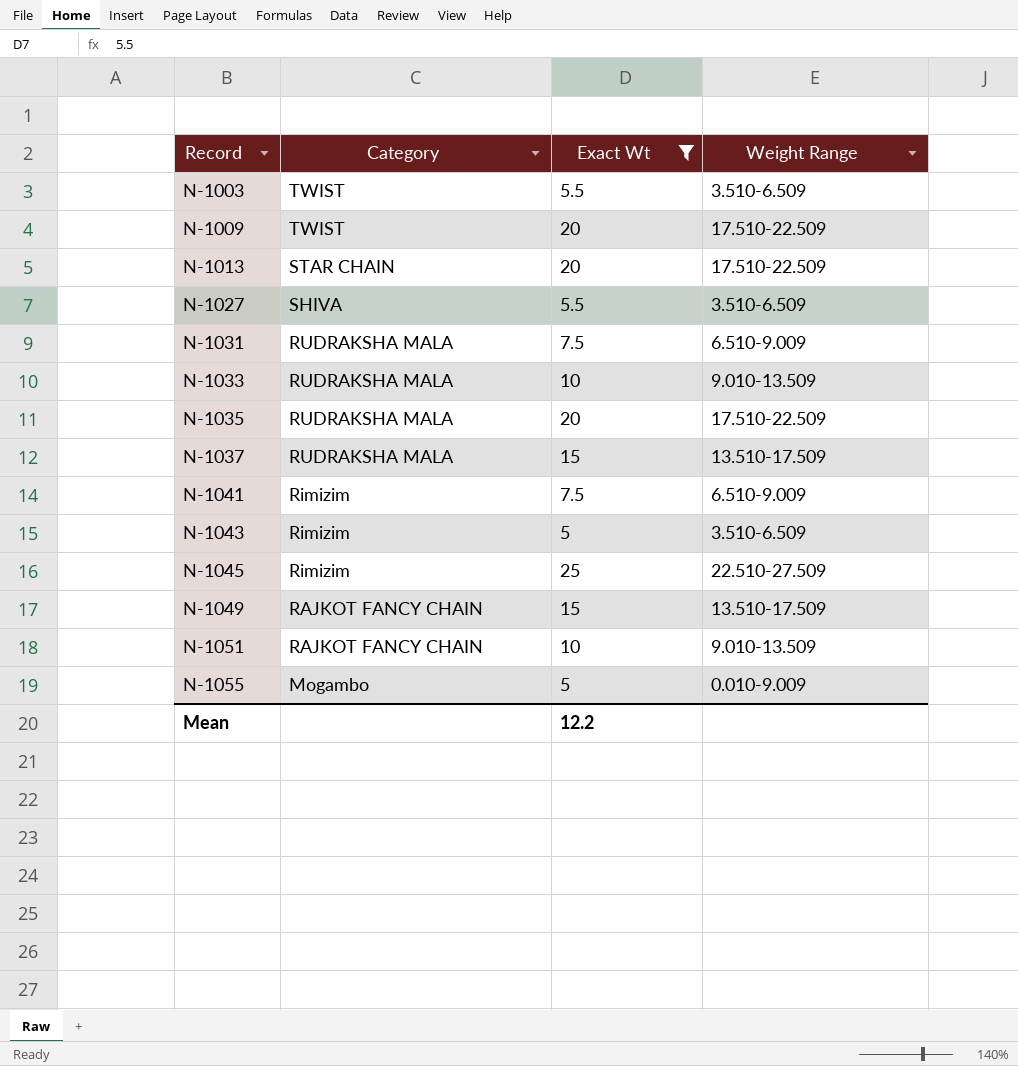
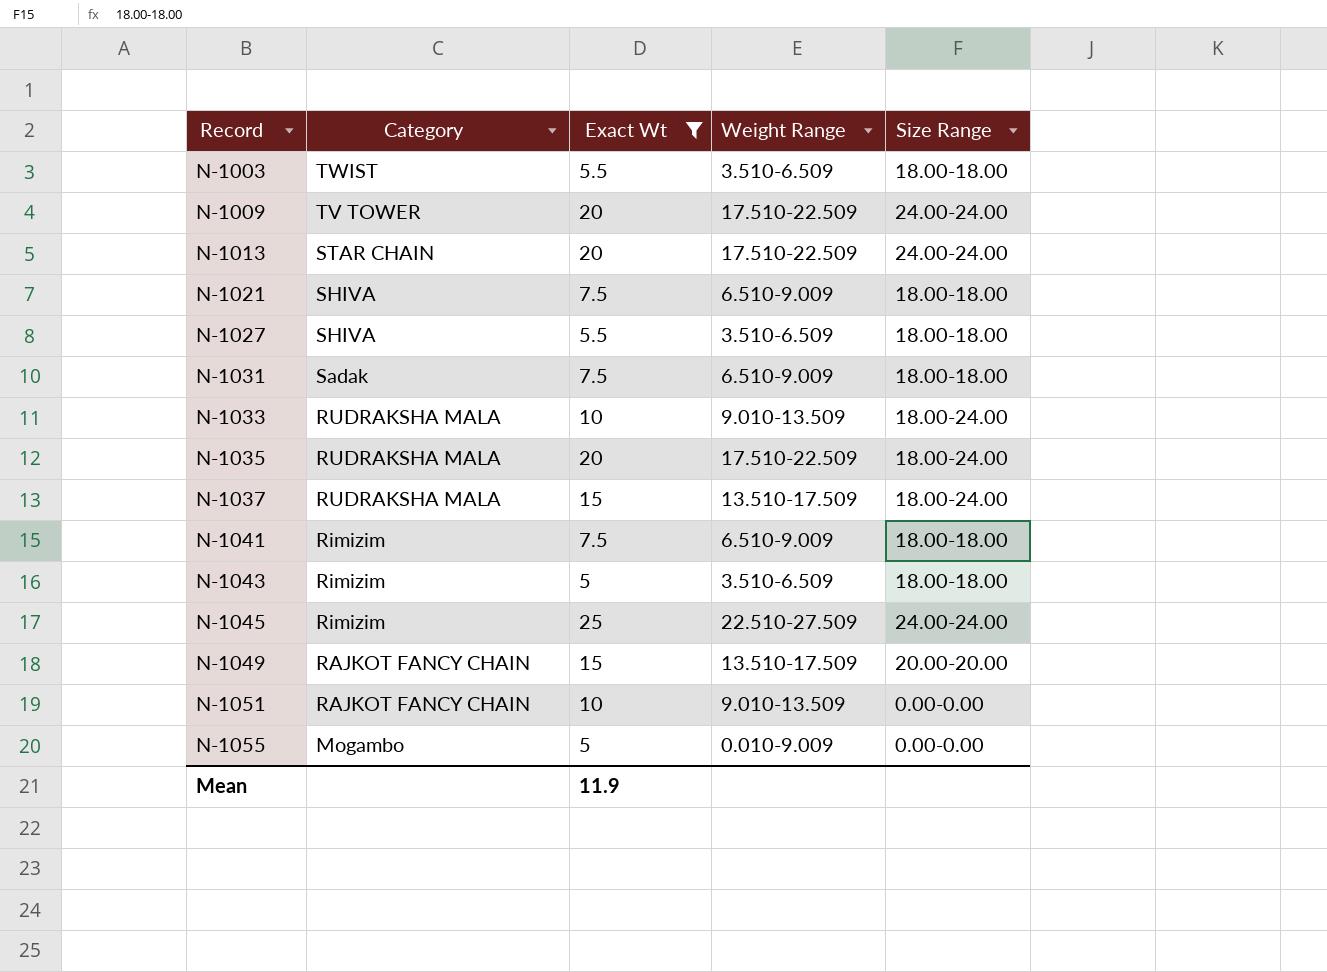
column Size Range | position: none -> 5
N-1009 | Category: TWIST -> TV TOWER
row N-1021: none -> SHIVA | 7.5 | 6.510-9.009 | 18.00-18.00
N-1031 | Category: RUDRAKSHA MALA -> Sadak
Mean | Exact Wt: 12.2 -> 11.9

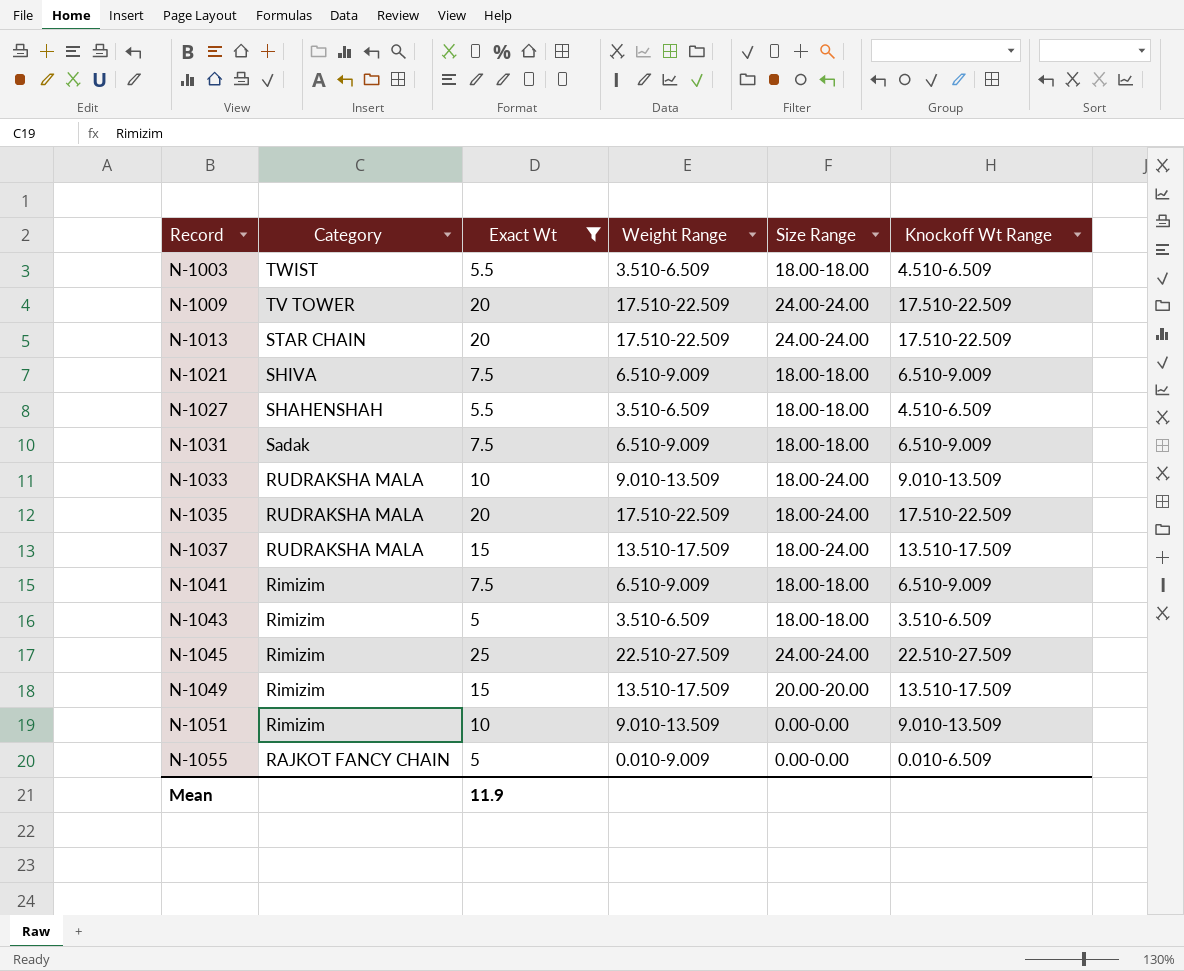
column Knockoff Wt Range | position: none -> 6
N-1027 | Category: SHIVA -> SHAHENSHAH
N-1049 | Category: RAJKOT FANCY CHAIN -> Rimizim
N-1051 | Category: RAJKOT FANCY CHAIN -> Rimizim
N-1055 | Category: Mogambo -> RAJKOT FANCY CHAIN

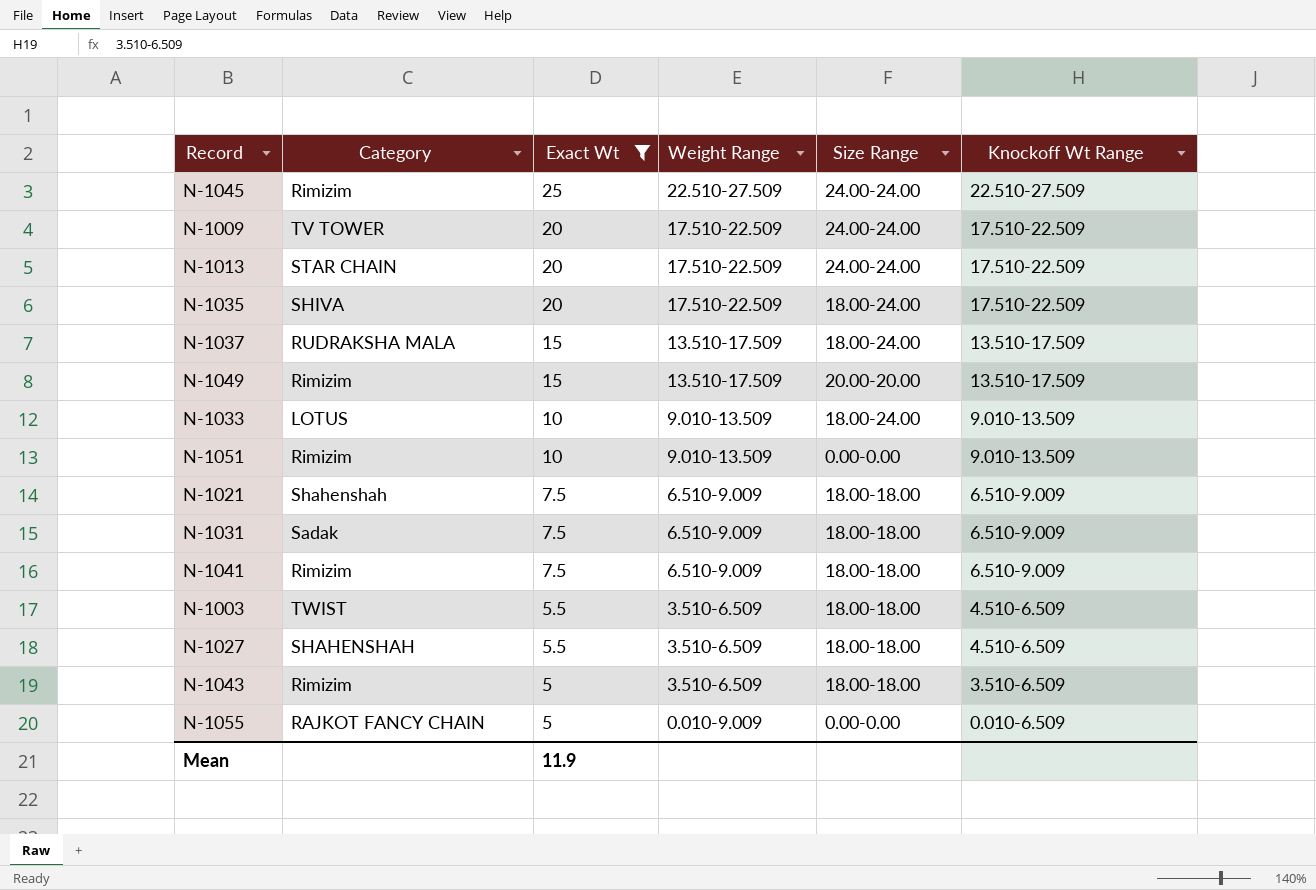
row order: Record ascending -> Exact Wt descending
N-1035 | Category: RUDRAKSHA MALA -> SHIVA
N-1033 | Category: RUDRAKSHA MALA -> LOTUS
N-1021 | Category: SHIVA -> Shahenshah

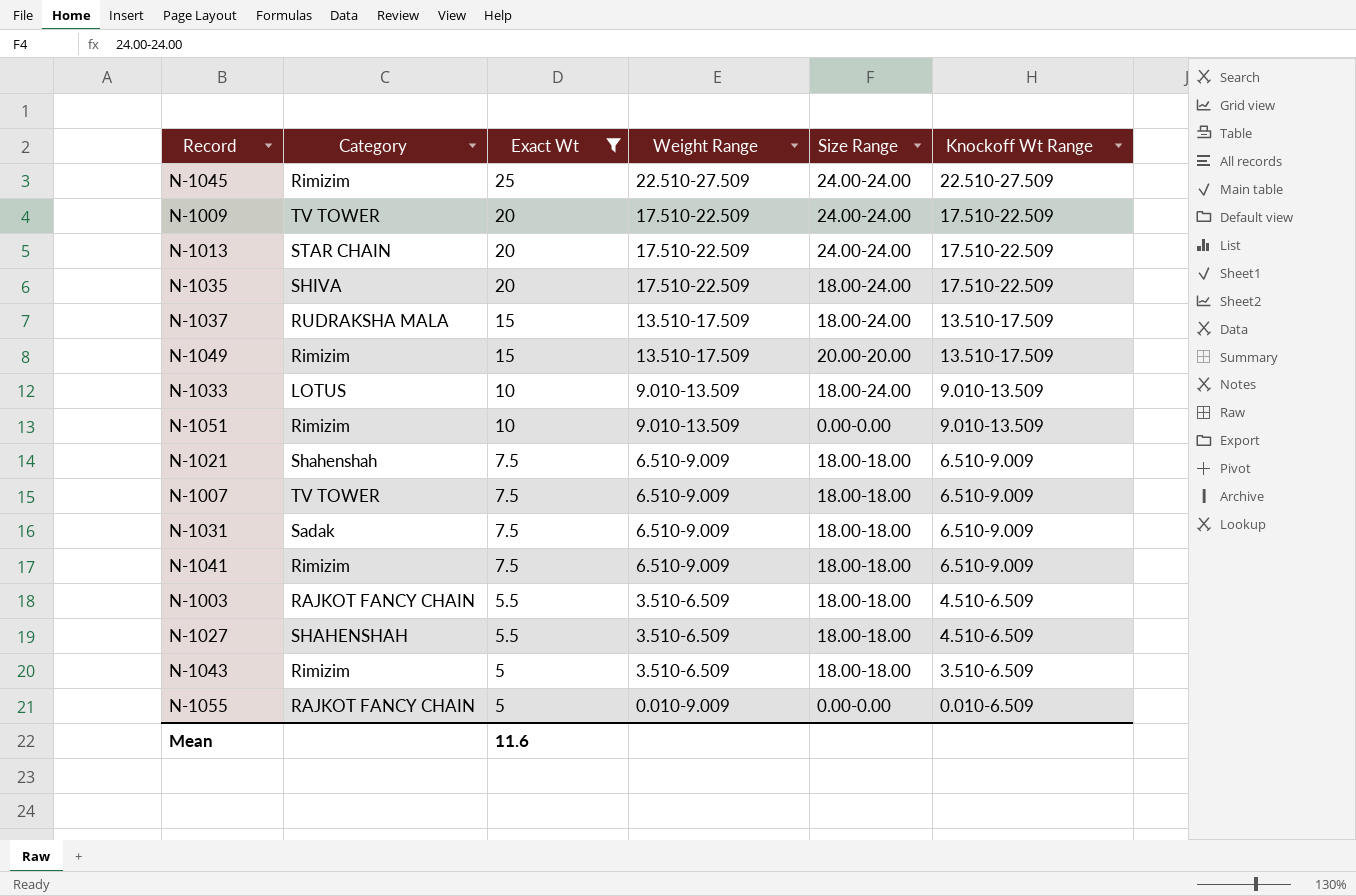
row N-1007: none -> TV TOWER | 7.5 | 6.510-9.009 | 18.00-18.00 | 6.510-9.009
N-1003 | Category: TWIST -> RAJKOT FANCY CHAIN
Mean | Exact Wt: 11.9 -> 11.6

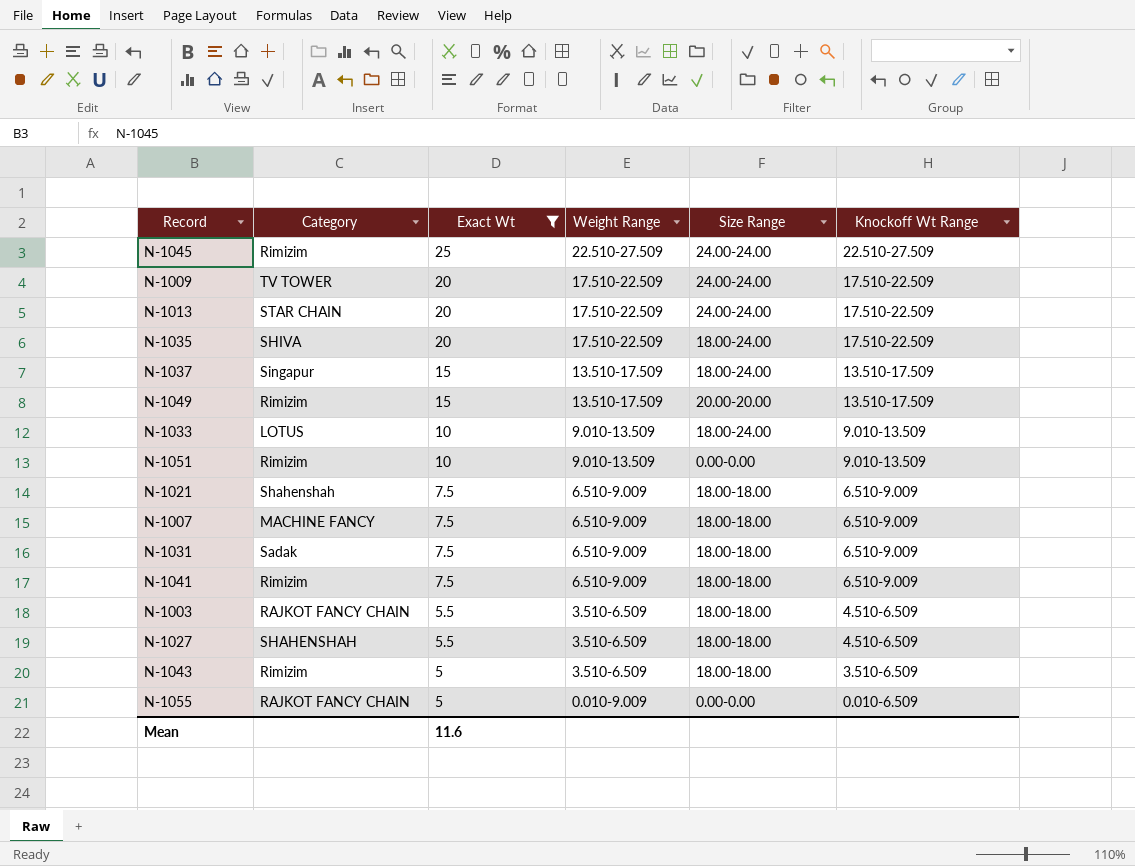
N-1037 | Category: RUDRAKSHA MALA -> Singapur
N-1007 | Category: TV TOWER -> MACHINE FANCY

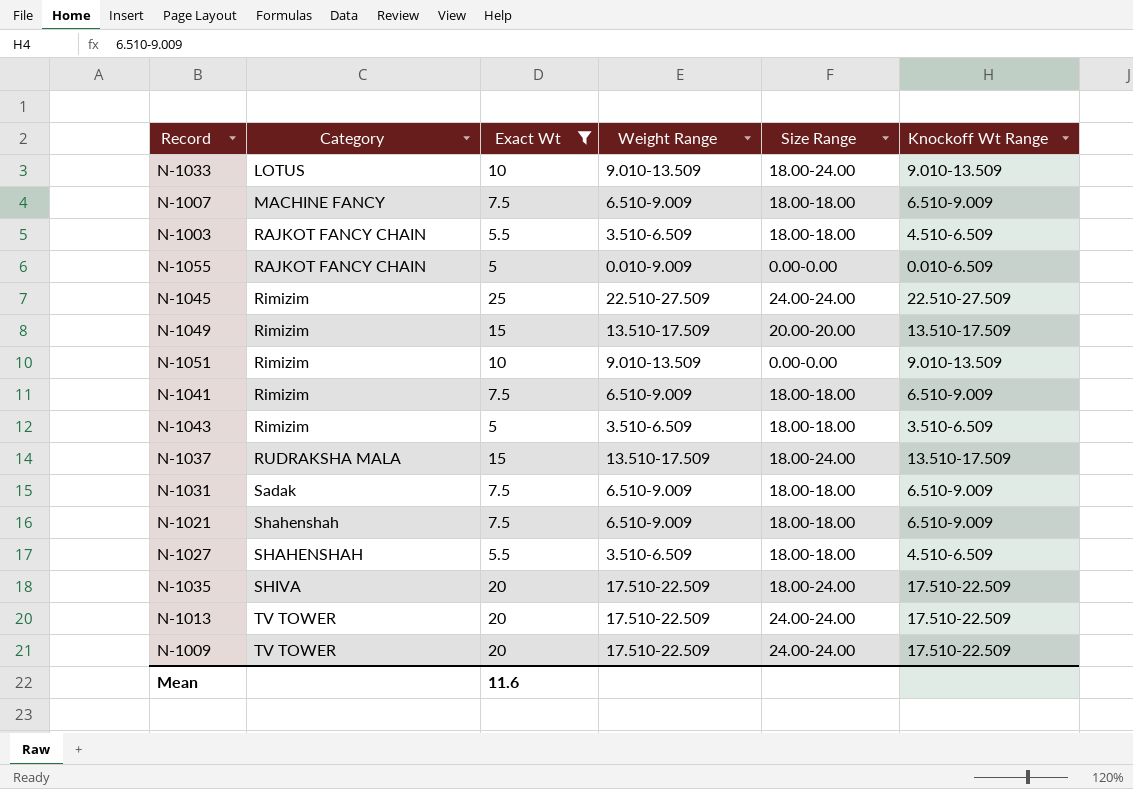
row order: Exact Wt descending -> Category ascending
N-1037 | Category: Singapur -> RUDRAKSHA MALA
N-1013 | Category: STAR CHAIN -> TV TOWER

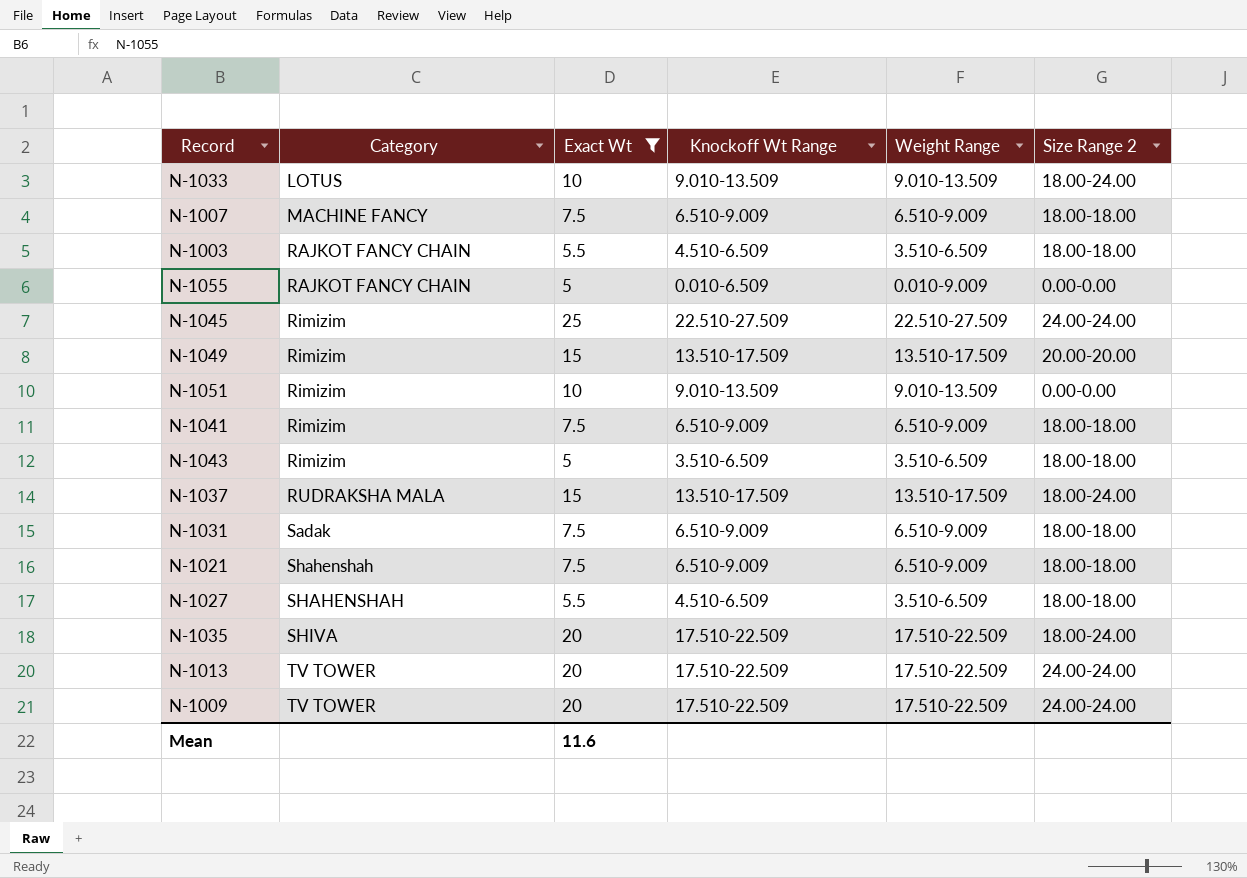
column Knockoff Wt Range | position: 6 -> 4
column name: Size Range -> Size Range 2

